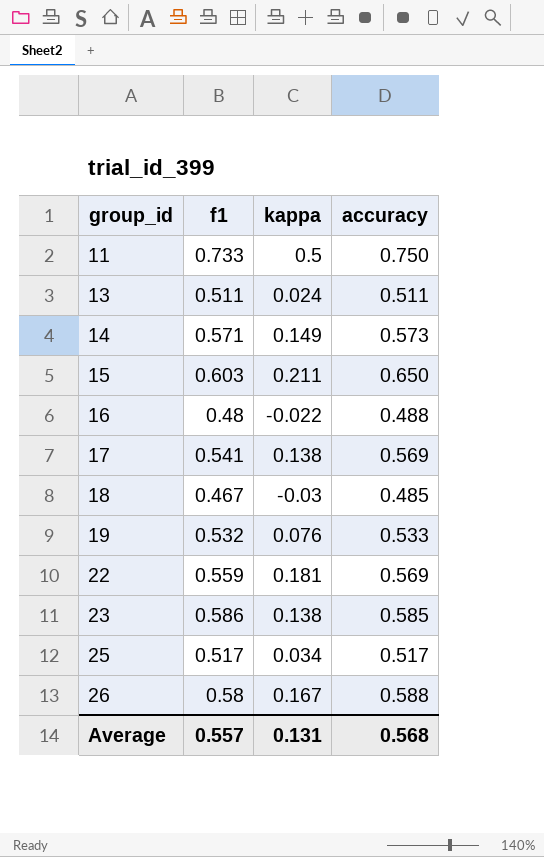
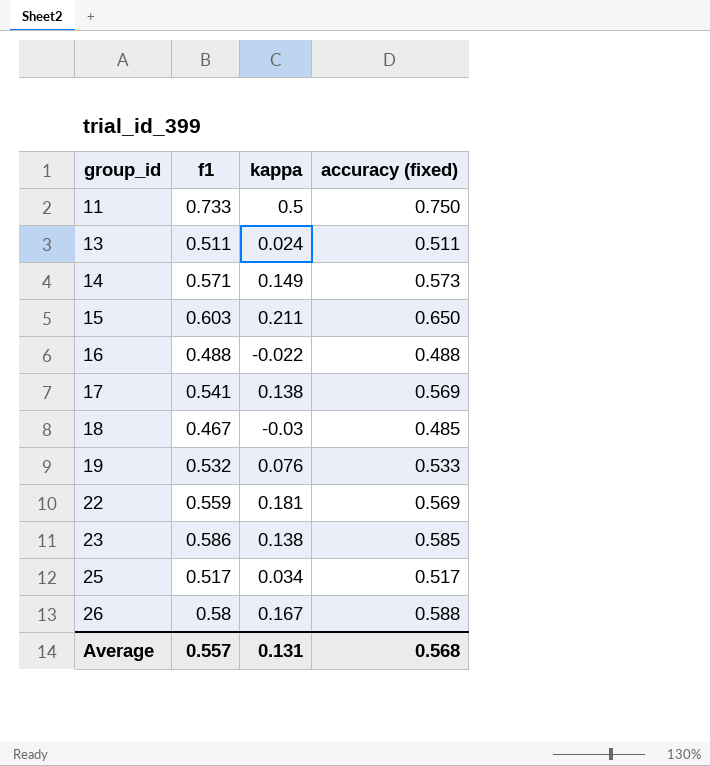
column name: accuracy -> accuracy (fixed)
16 | f1: 0.48 -> 0.488

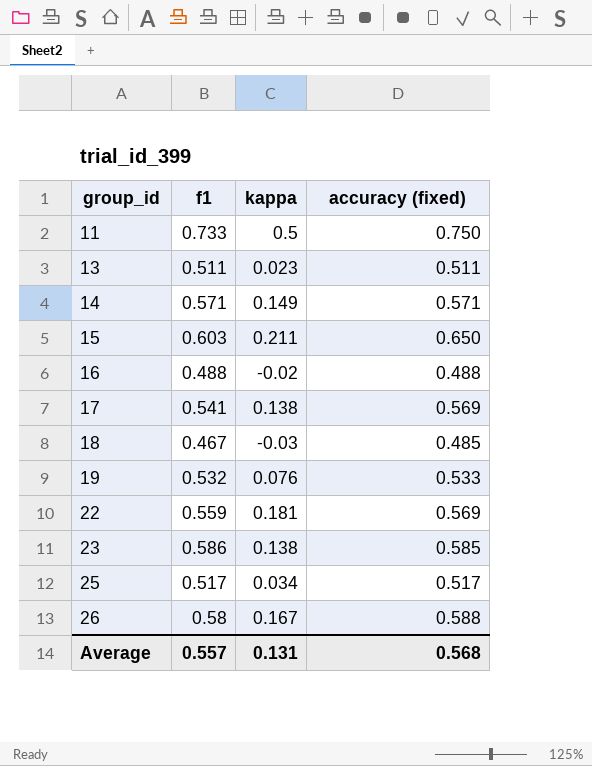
13 | kappa: 0.024 -> 0.023
14 | accuracy (fixed): 0.573 -> 0.571
16 | kappa: -0.022 -> -0.02

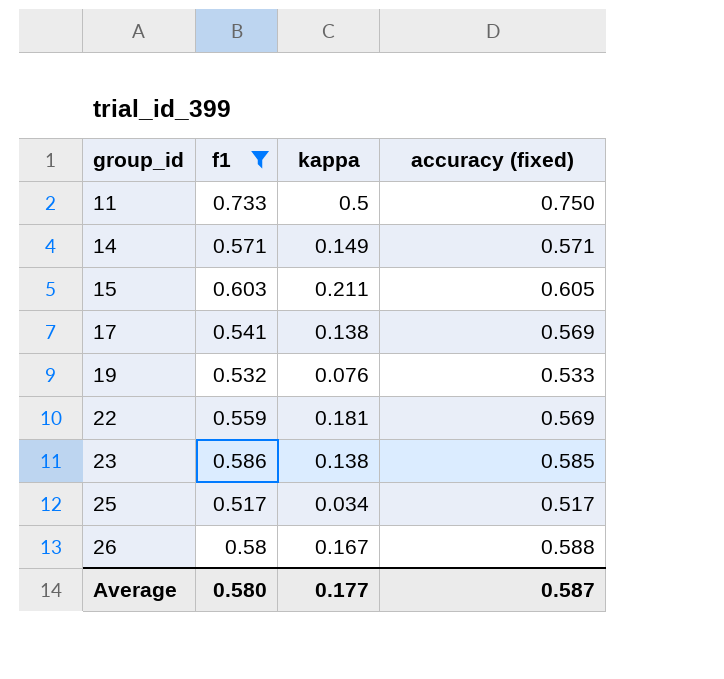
filter: none -> f1 >= 0.517
15 | accuracy (fixed): 0.650 -> 0.605
Average | f1: 0.557 -> 0.580
Average | kappa: 0.131 -> 0.177
Average | accuracy (fixed): 0.568 -> 0.587

